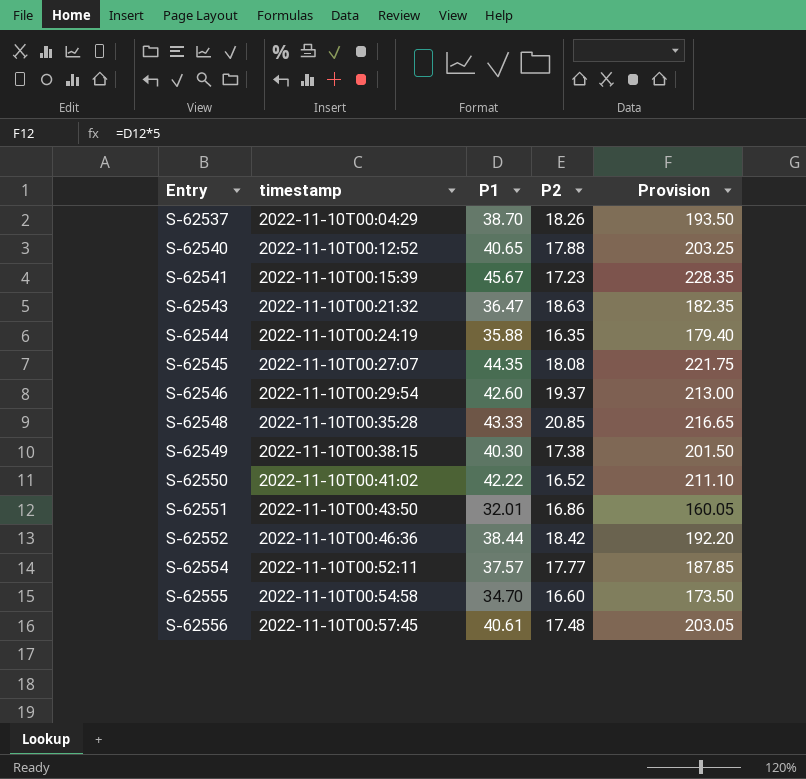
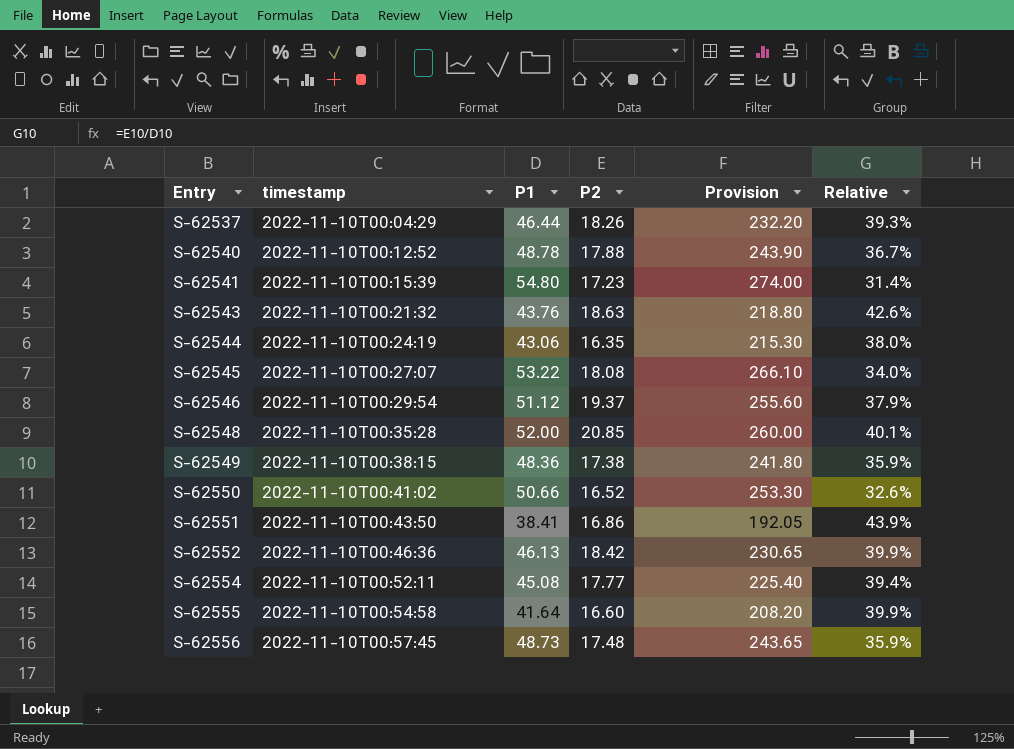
column Relative | formula: none -> [P2] / [P1]
S-62537 | P1: 38.70 -> 46.44
S-62537 | Provision: 193.50 -> 232.20
S-62540 | P1: 40.65 -> 48.78
S-62540 | Provision: 203.25 -> 243.90
S-62541 | P1: 45.67 -> 54.80
S-62541 | Provision: 228.35 -> 274.00
S-62543 | P1: 36.47 -> 43.76
S-62543 | Provision: 182.35 -> 218.80
S-62544 | P1: 35.88 -> 43.06
S-62544 | Provision: 179.40 -> 215.30
S-62545 | P1: 44.35 -> 53.22
S-62545 | Provision: 221.75 -> 266.10
S-62546 | P1: 42.60 -> 51.12
S-62546 | Provision: 213.00 -> 255.60
S-62548 | P1: 43.33 -> 52.00
S-62548 | Provision: 216.65 -> 260.00
S-62549 | P1: 40.30 -> 48.36
S-62549 | Provision: 201.50 -> 241.80
S-62550 | P1: 42.22 -> 50.66
S-62550 | Provision: 211.10 -> 253.30
S-62551 | P1: 32.01 -> 38.41
S-62551 | Provision: 160.05 -> 192.05
S-62552 | P1: 38.44 -> 46.13
S-62552 | Provision: 192.20 -> 230.65
S-62554 | P1: 37.57 -> 45.08
S-62554 | Provision: 187.85 -> 225.40
S-62555 | P1: 34.70 -> 41.64
S-62555 | Provision: 173.50 -> 208.20
S-62556 | P1: 40.61 -> 48.73
S-62556 | Provision: 203.05 -> 243.65

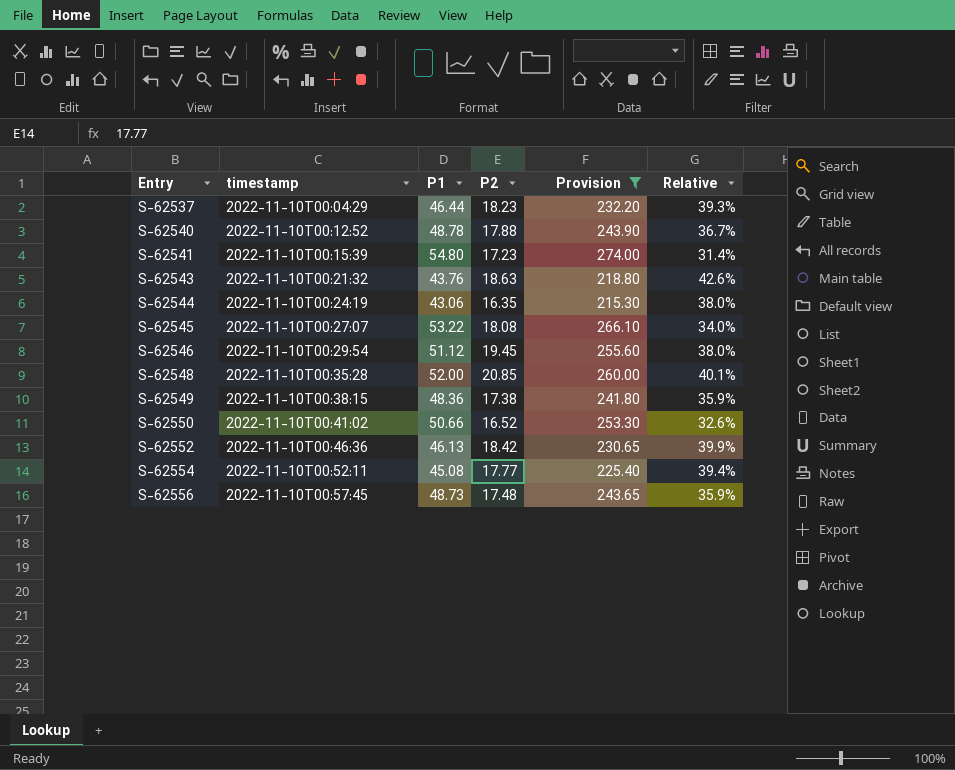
filter: none -> Provision >= 215.30
S-62537 | P2: 18.26 -> 18.23
S-62546 | P2: 19.37 -> 19.45
S-62546 | Relative: 37.9% -> 38.0%

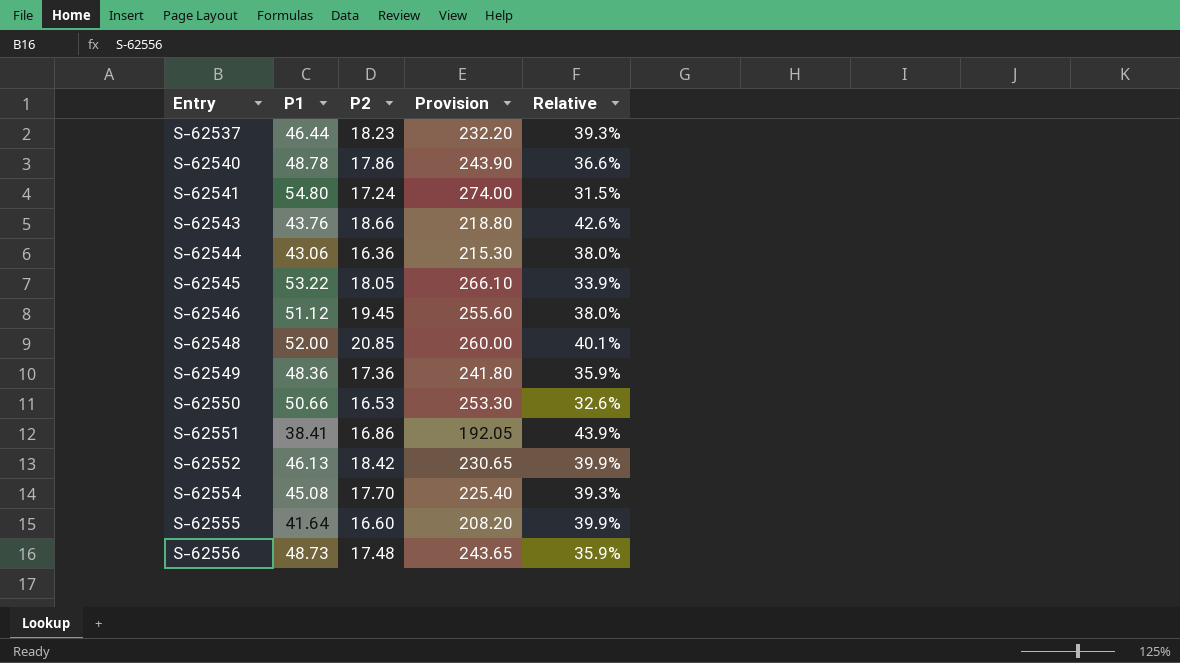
filter: Provision >= 215.30 -> none
column timestamp | position: 2 -> none
S-62540 | P2: 17.88 -> 17.86
S-62540 | Relative: 36.7% -> 36.6%
S-62541 | P2: 17.23 -> 17.24
S-62541 | Relative: 31.4% -> 31.5%
S-62543 | P2: 18.63 -> 18.66
S-62544 | P2: 16.35 -> 16.36
S-62545 | P2: 18.08 -> 18.05
S-62545 | Relative: 34.0% -> 33.9%
S-62549 | P2: 17.38 -> 17.36
S-62550 | P2: 16.52 -> 16.53
S-62554 | P2: 17.77 -> 17.70
S-62554 | Relative: 39.4% -> 39.3%

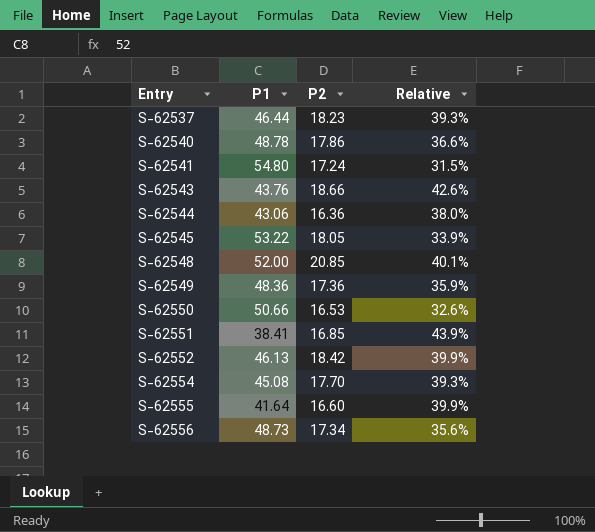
column Provision | formula: [P1] * 5 -> none
row S-62546: 51.12 | 19.45 | 255.60 | 38.0% -> none
S-62551 | P2: 16.86 -> 16.85
S-62556 | P2: 17.48 -> 17.34
S-62556 | Relative: 35.9% -> 35.6%

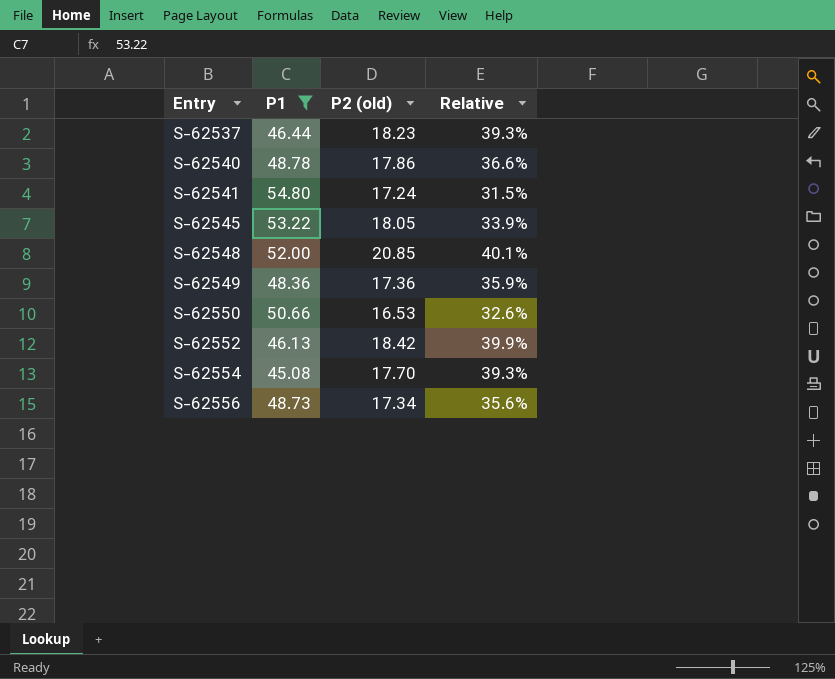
filter: none -> P1 >= 45.08
column name: P2 -> P2 (old)

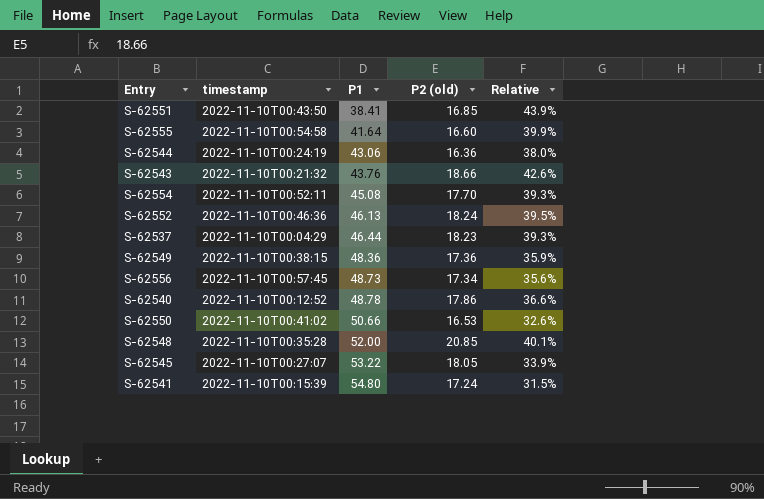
filter: P1 >= 45.08 -> none
row order: Entry ascending -> P1 ascending
column timestamp | position: none -> 2
S-62552 | P2 (old): 18.42 -> 18.24
S-62552 | Relative: 39.9% -> 39.5%

